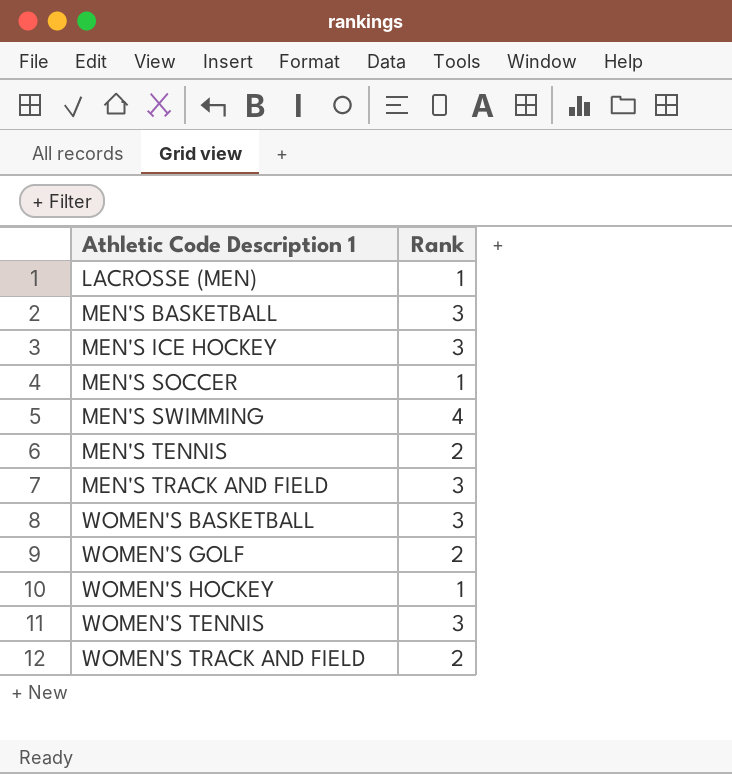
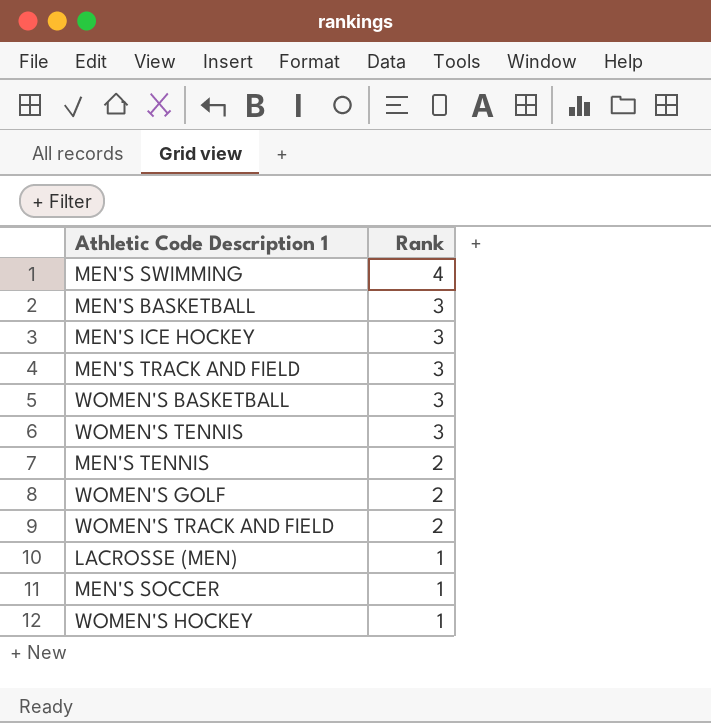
row order: Athletic Code Description 1 ascending -> Rank descending

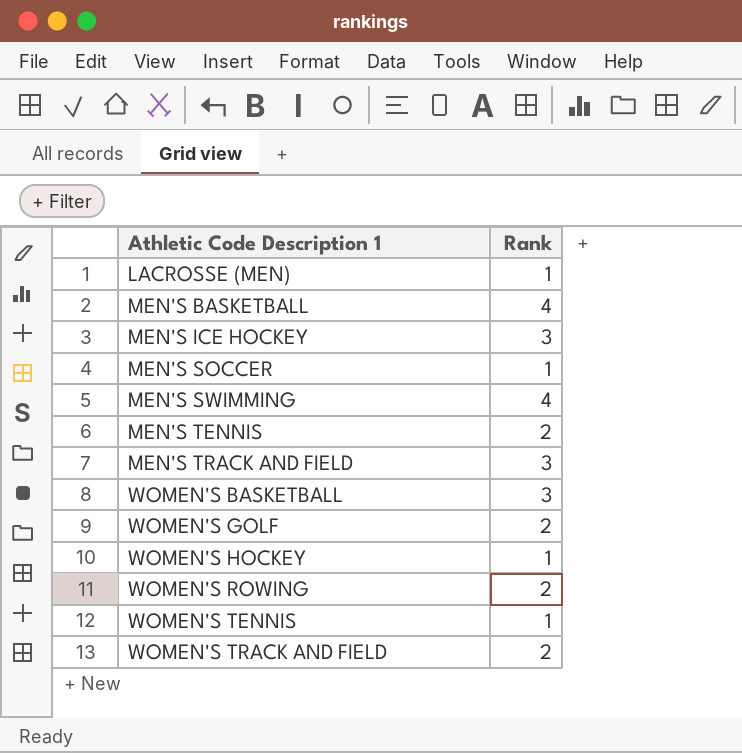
row order: Rank descending -> Athletic Code Description 1 ascending
MEN'S BASKETBALL | Rank: 3 -> 4
row WOMEN'S ROWING: none -> 2
WOMEN'S TENNIS | Rank: 3 -> 1

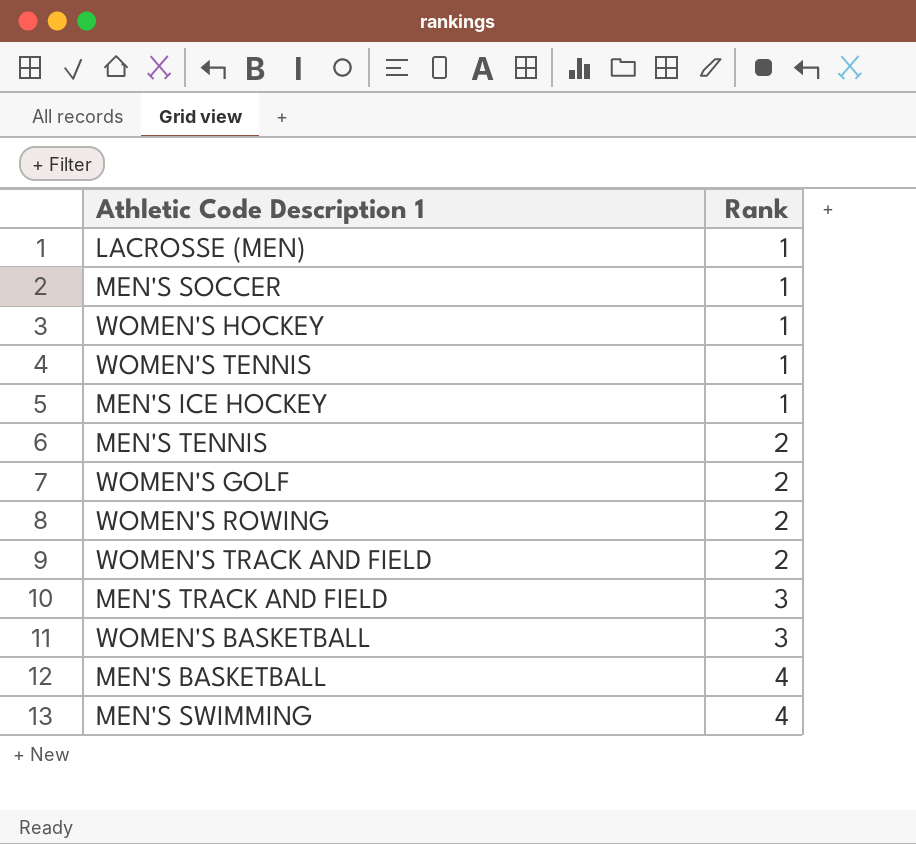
row order: Athletic Code Description 1 ascending -> Rank ascending
MEN'S ICE HOCKEY | Rank: 3 -> 1

